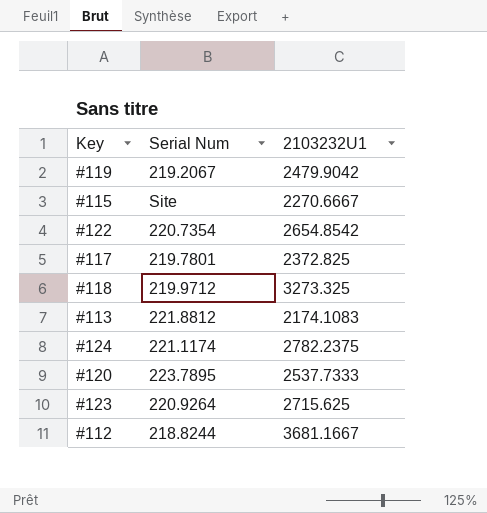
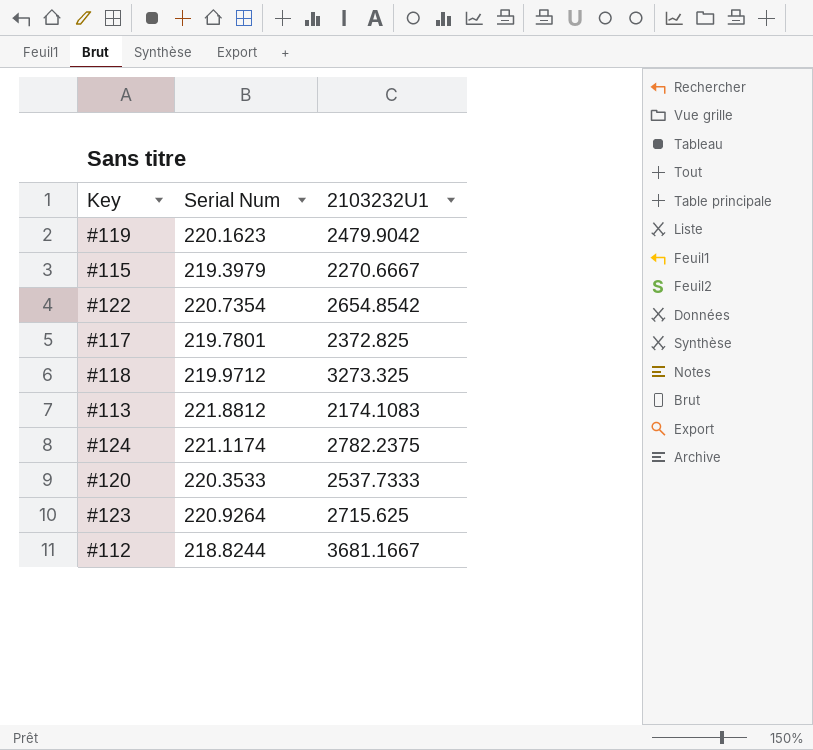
#119 | Serial Num: 219.2067 -> 220.1623
#115 | Serial Num: Site -> 219.3979
#120 | Serial Num: 223.7895 -> 220.3533

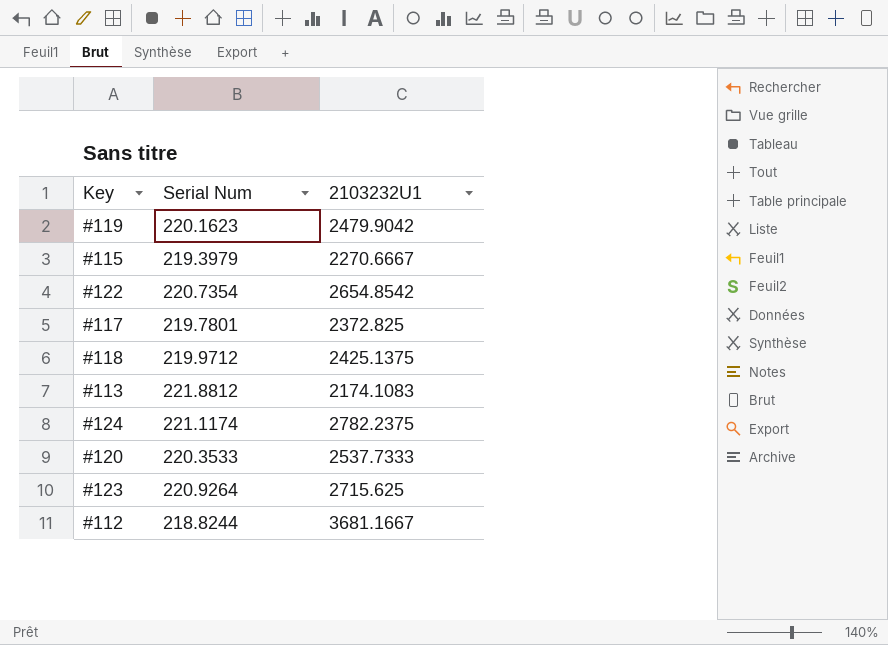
#118 | 2103232U1: 3273.325 -> 2425.1375

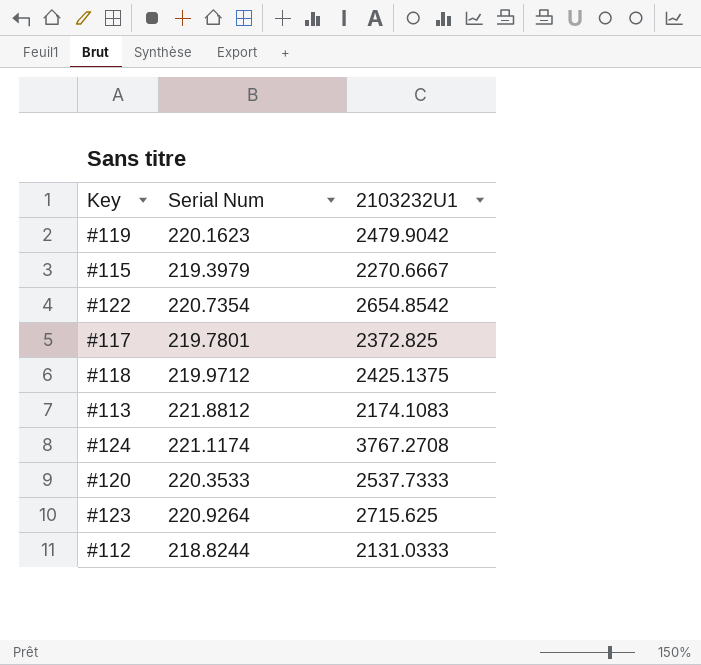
#124 | 2103232U1: 2782.2375 -> 3767.2708
#112 | 2103232U1: 3681.1667 -> 2131.0333

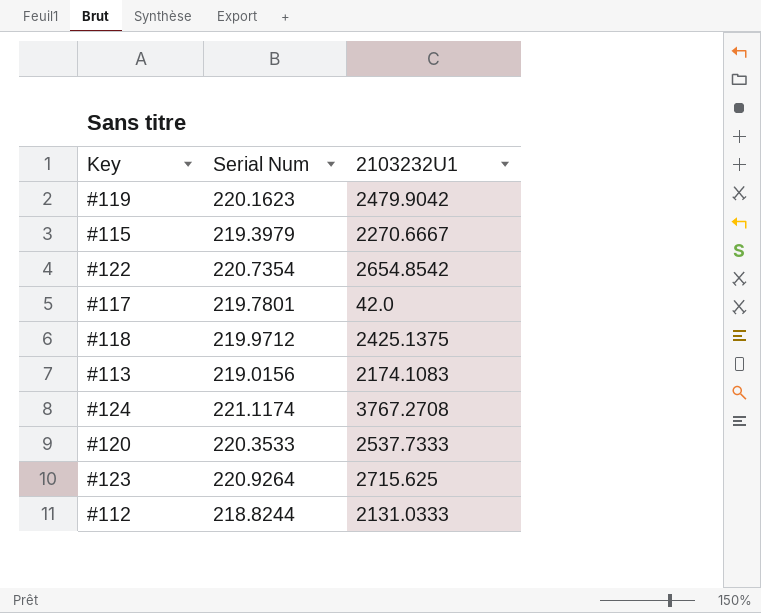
#117 | 2103232U1: 2372.825 -> 42.0
#113 | Serial Num: 221.8812 -> 219.0156

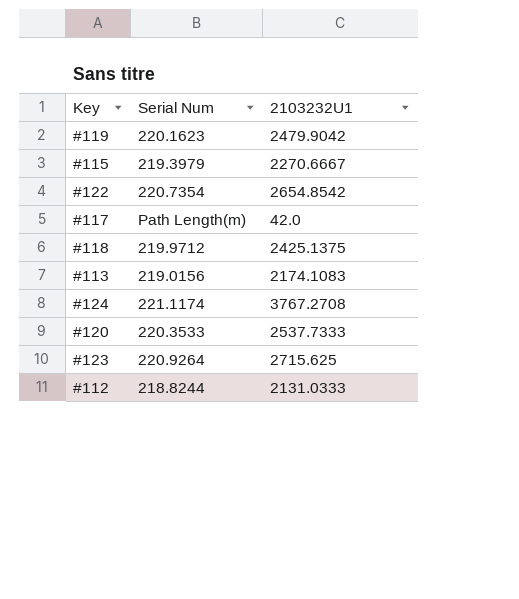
#117 | Serial Num: 219.7801 -> Path Length(m)

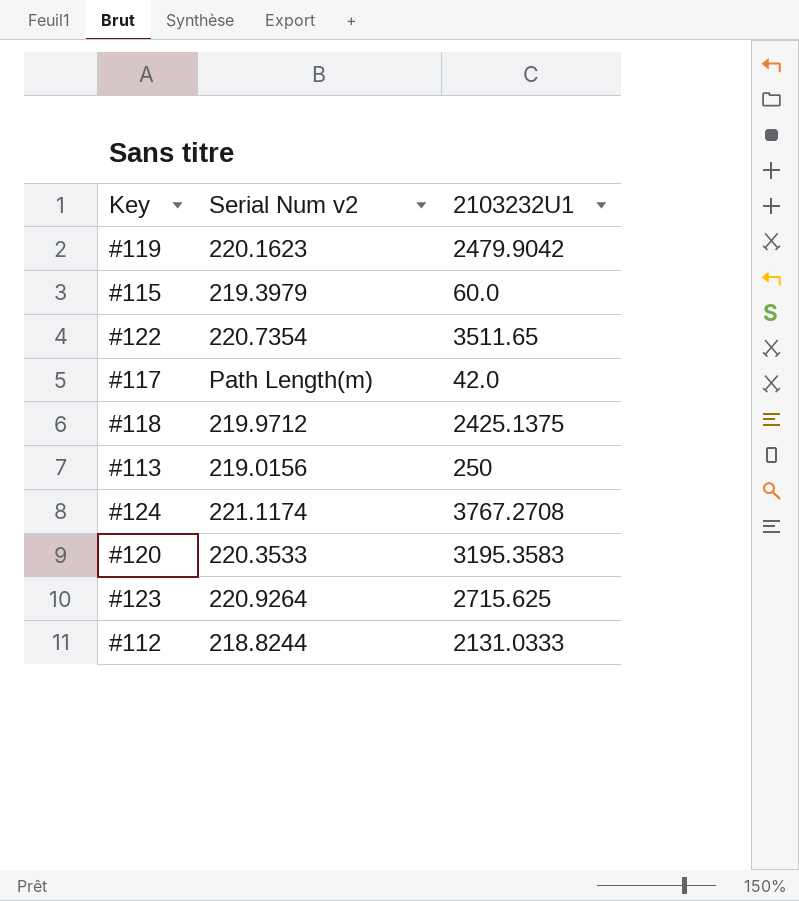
column name: Serial Num -> Serial Num v2
#115 | 2103232U1: 2270.6667 -> 60.0
#122 | 2103232U1: 2654.8542 -> 3511.65
#113 | 2103232U1: 2174.1083 -> 250
#120 | 2103232U1: 2537.7333 -> 3195.3583

